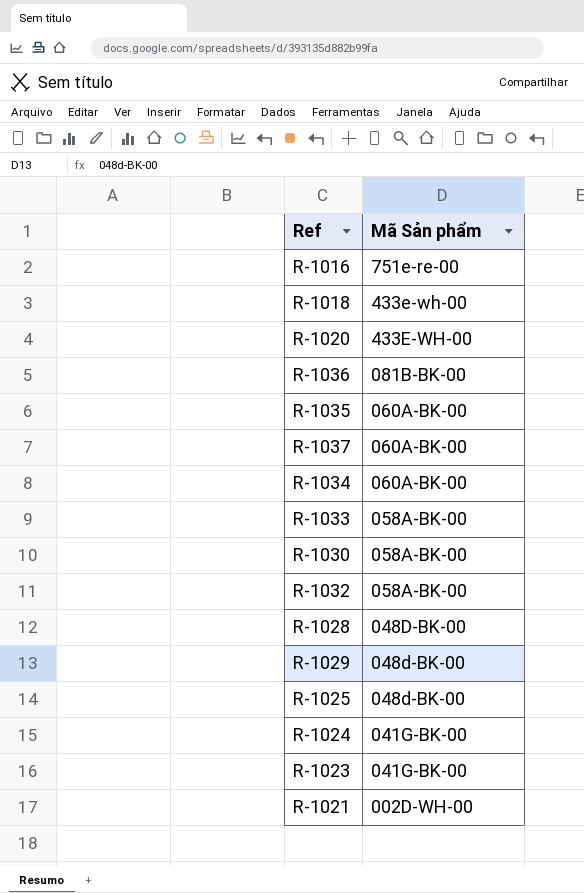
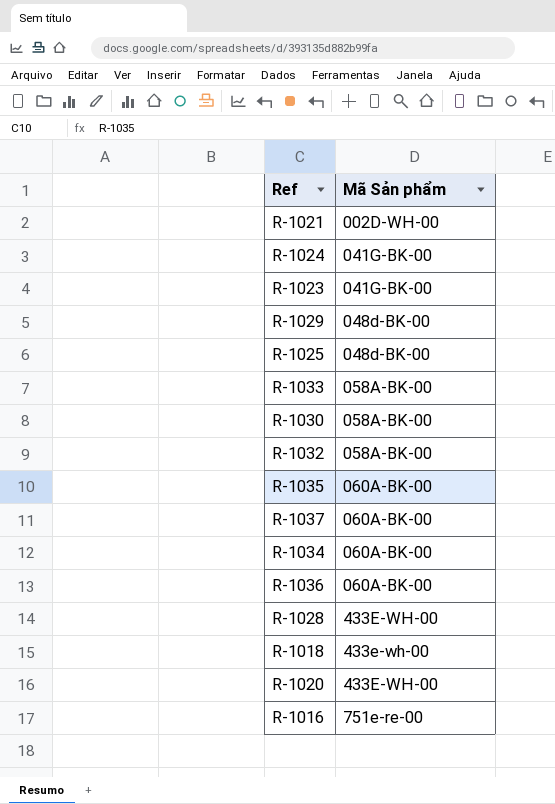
row order: Mã Sản phẩm descending -> Mã Sản phẩm ascending
R-1036 | Mã Sản phẩm: 081B-BK-00 -> 060A-BK-00
R-1028 | Mã Sản phẩm: 048D-BK-00 -> 433E-WH-00

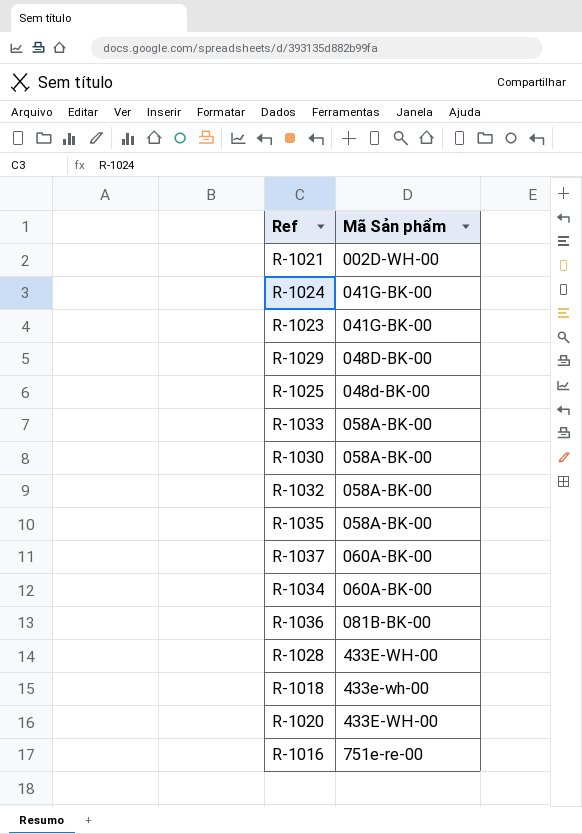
R-1029 | Mã Sản phẩm: 048d-BK-00 -> 048D-BK-00
R-1035 | Mã Sản phẩm: 060A-BK-00 -> 058A-BK-00
R-1036 | Mã Sản phẩm: 060A-BK-00 -> 081B-BK-00

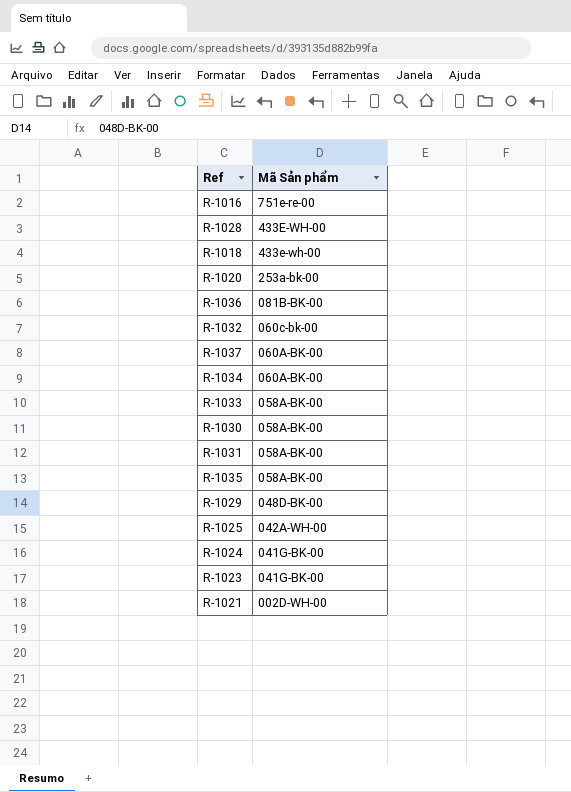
row order: Mã Sản phẩm ascending -> Mã Sản phẩm descending
R-1020 | Mã Sản phẩm: 433E-WH-00 -> 253a-bk-00
R-1032 | Mã Sản phẩm: 058A-BK-00 -> 060c-bk-00
row R-1031: none -> 058A-BK-00
R-1025 | Mã Sản phẩm: 048d-BK-00 -> 042A-WH-00

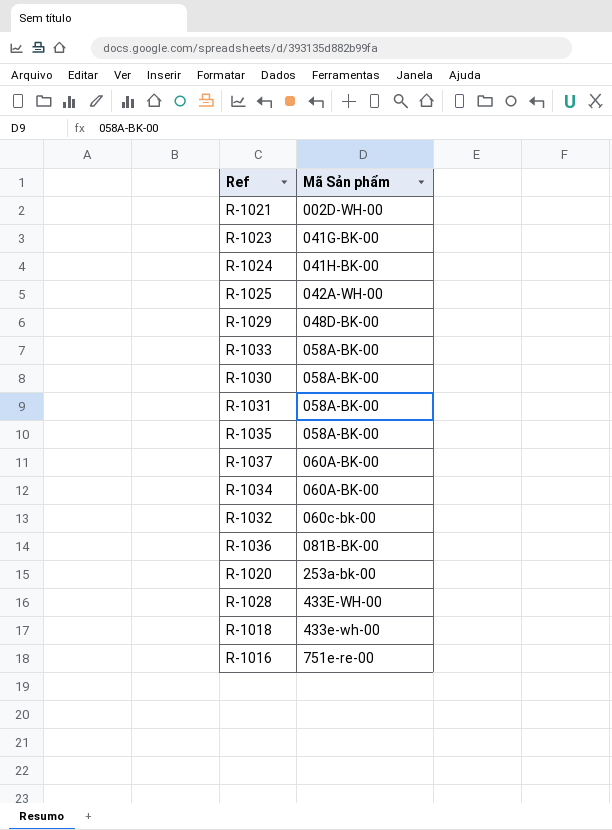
row order: Mã Sản phẩm descending -> Mã Sản phẩm ascending
R-1024 | Mã Sản phẩm: 041G-BK-00 -> 041H-BK-00

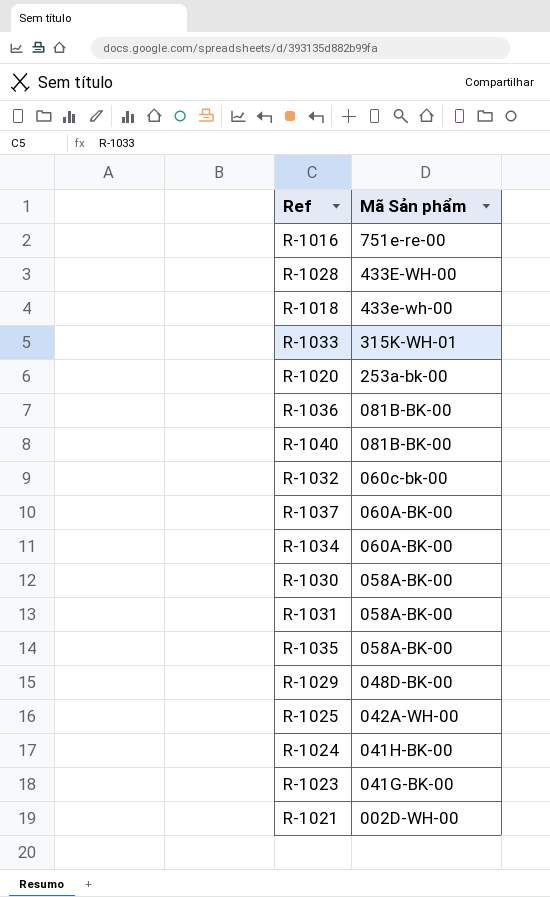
row order: Mã Sản phẩm ascending -> Mã Sản phẩm descending
R-1033 | Mã Sản phẩm: 058A-BK-00 -> 315K-WH-01
row R-1040: none -> 081B-BK-00

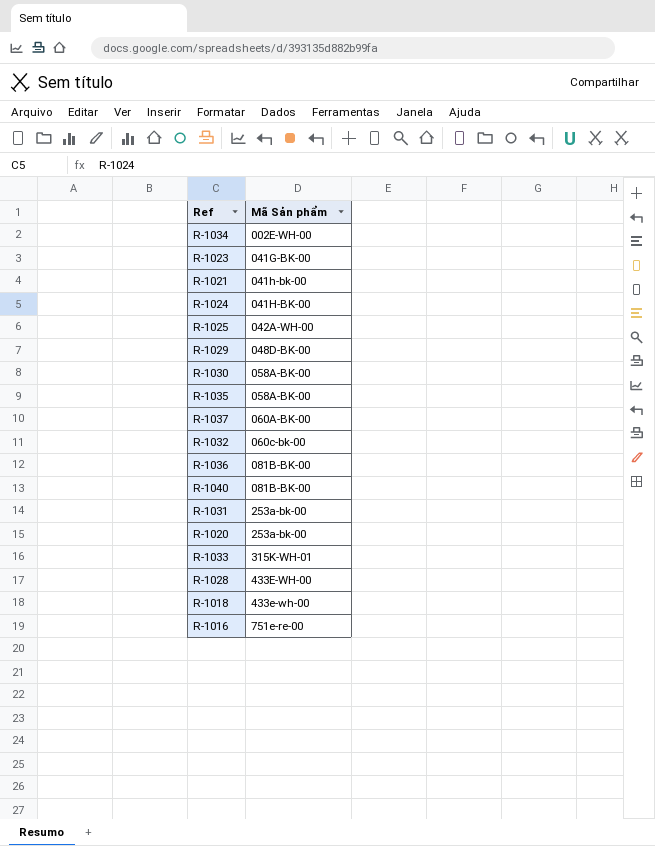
row order: Mã Sản phẩm descending -> Mã Sản phẩm ascending
R-1034 | Mã Sản phẩm: 060A-BK-00 -> 002E-WH-00
R-1021 | Mã Sản phẩm: 002D-WH-00 -> 041h-bk-00
R-1031 | Mã Sản phẩm: 058A-BK-00 -> 253a-bk-00

